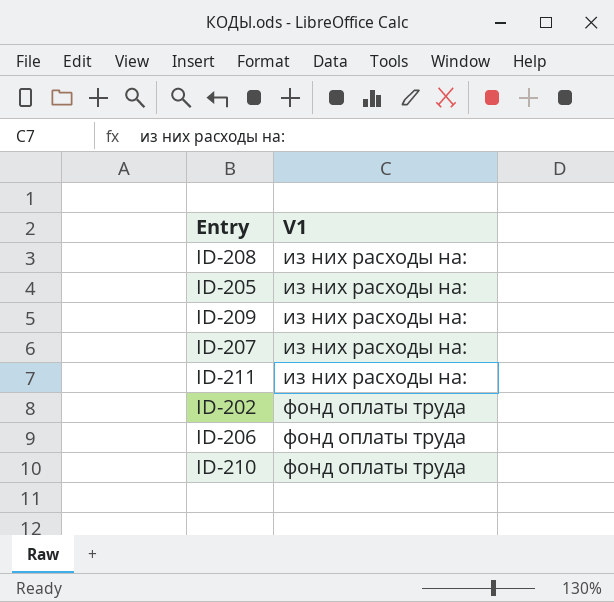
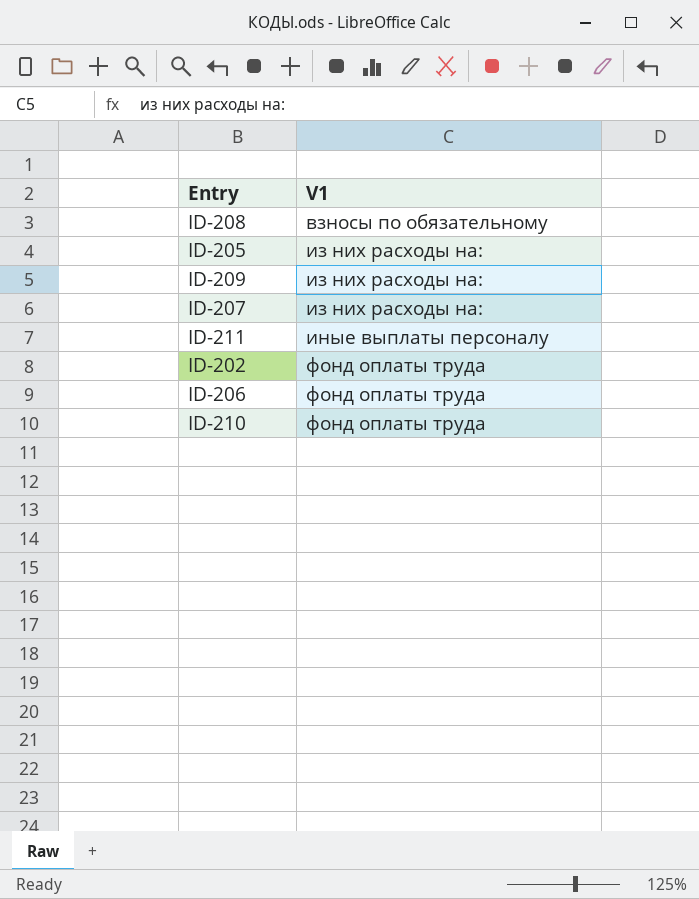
ID-208 | V1: из них расходы на: -> взносы по обязательному
ID-211 | V1: из них расходы на: -> иные выплаты персоналу

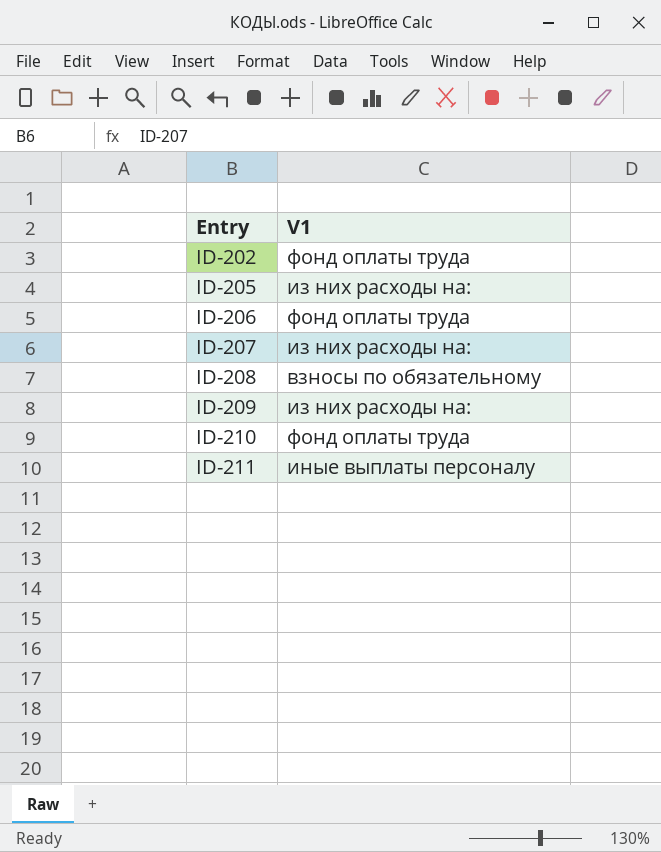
row order: V1 ascending -> Entry ascending

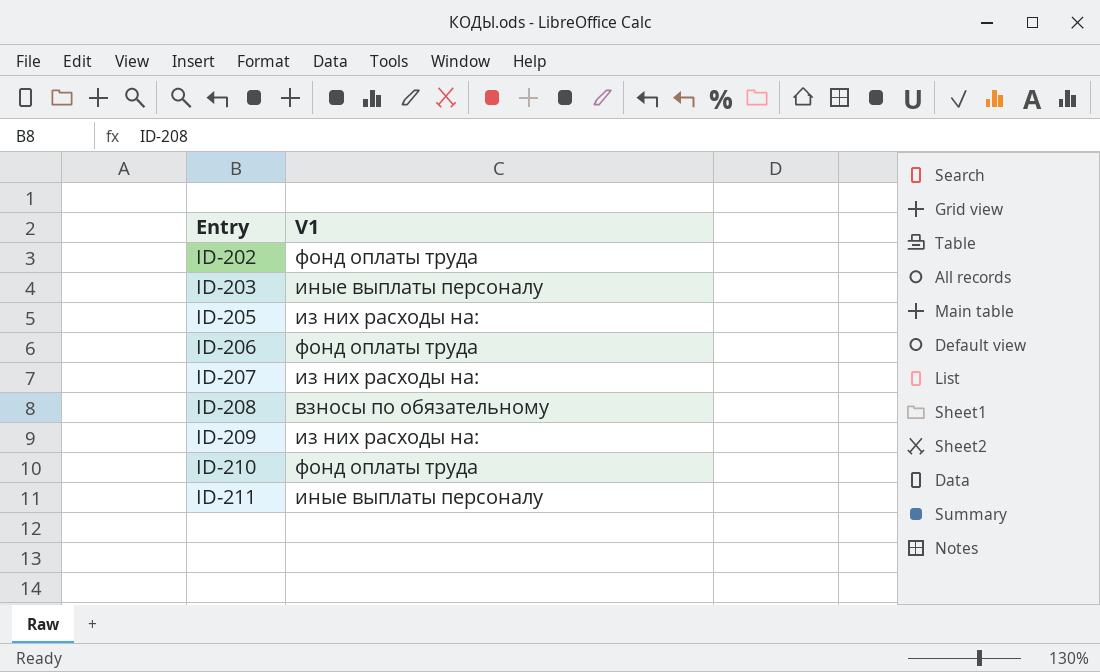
row ID-203: none -> иные выплаты персоналу

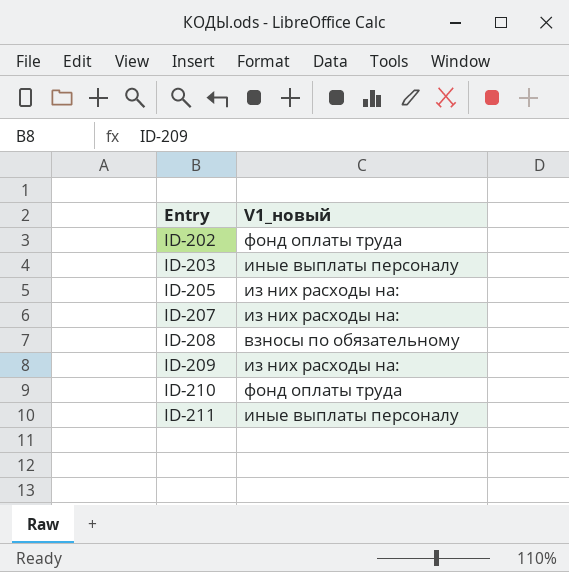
column name: V1 -> V1_новый
row ID-206: фонд оплаты труда -> none

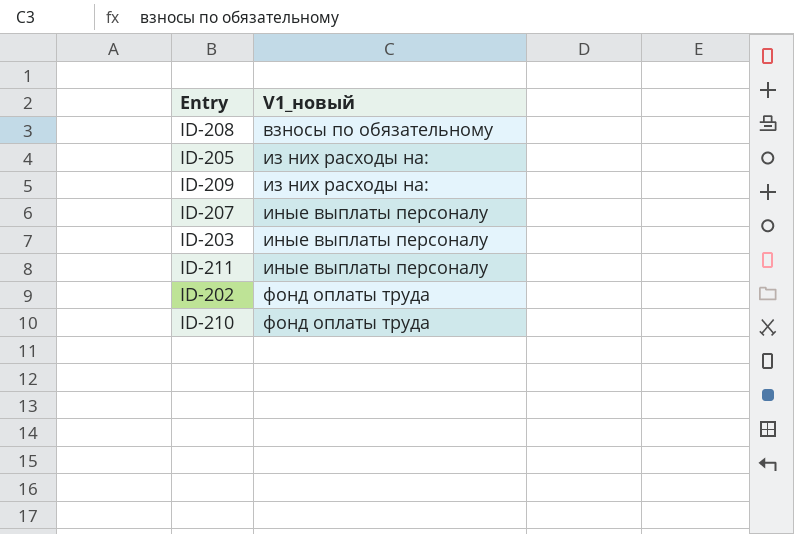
row order: Entry ascending -> V1_новый ascending
ID-207 | V1_новый: из них расходы на: -> иные выплаты персоналу

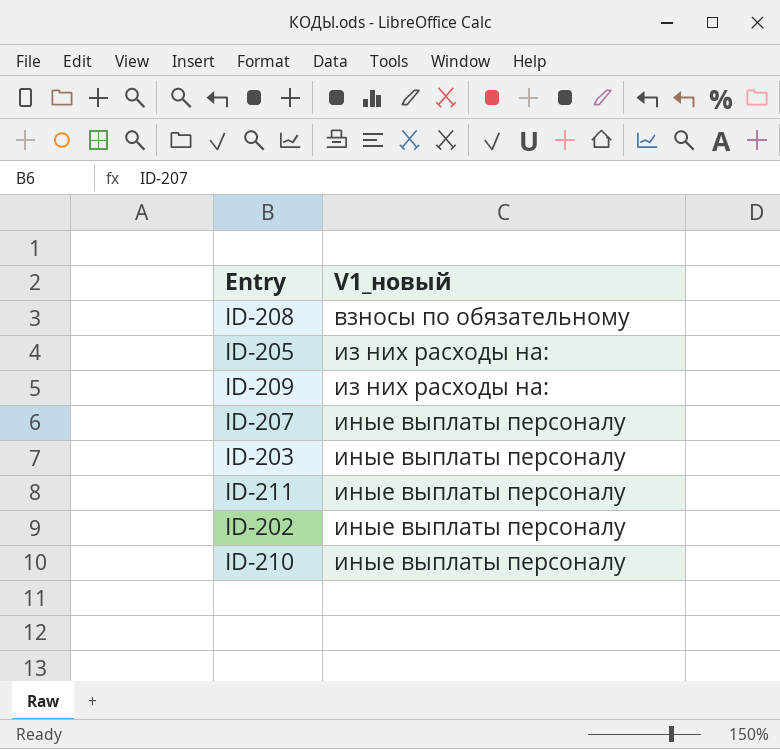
ID-202 | V1_новый: фонд оплаты труда -> иные выплаты персоналу
ID-210 | V1_новый: фонд оплаты труда -> иные выплаты персоналу

